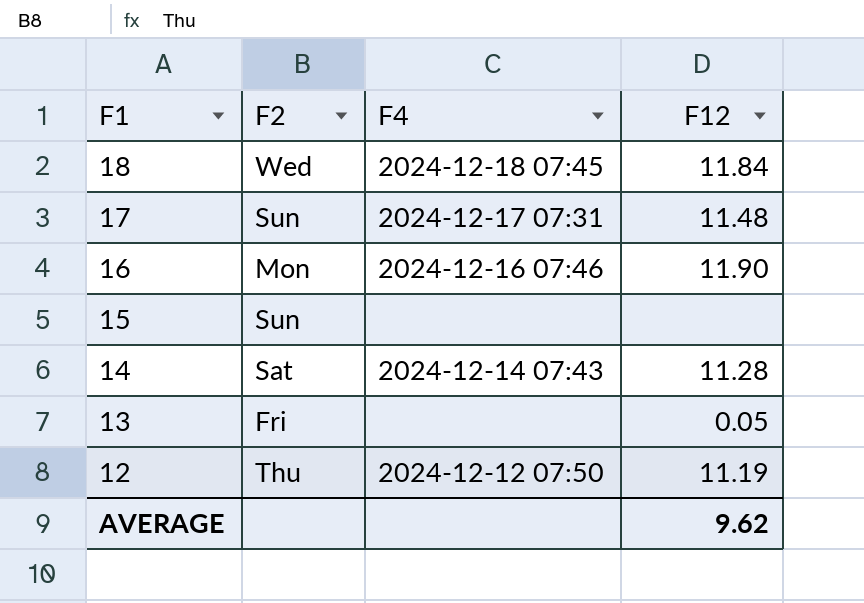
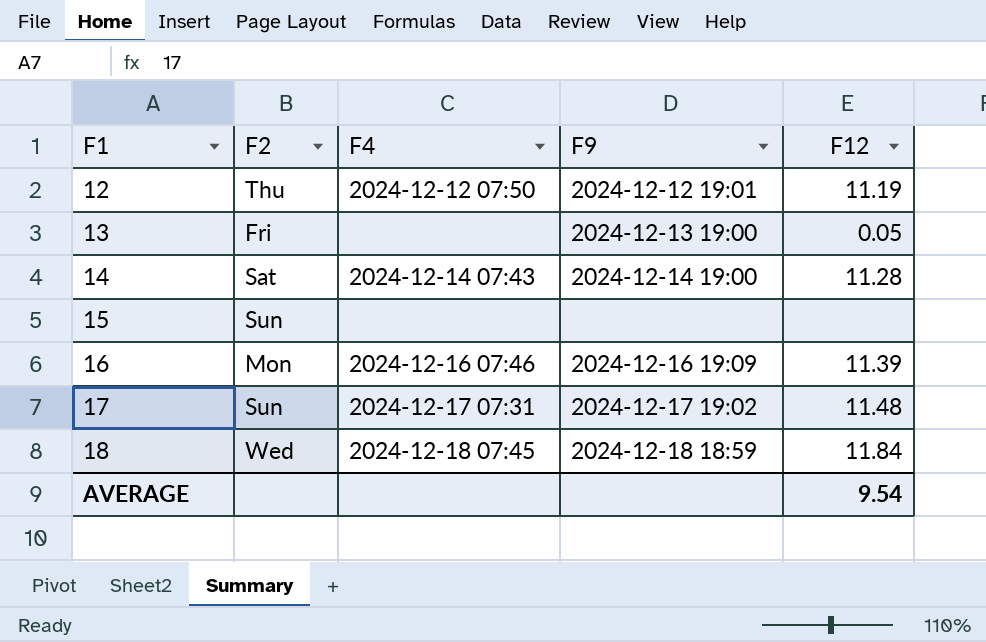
row order: F1 descending -> F1 ascending
column F9 | position: none -> 4
16 | F12: 11.90 -> 11.39
AVERAGE | F12: 9.62 -> 9.54

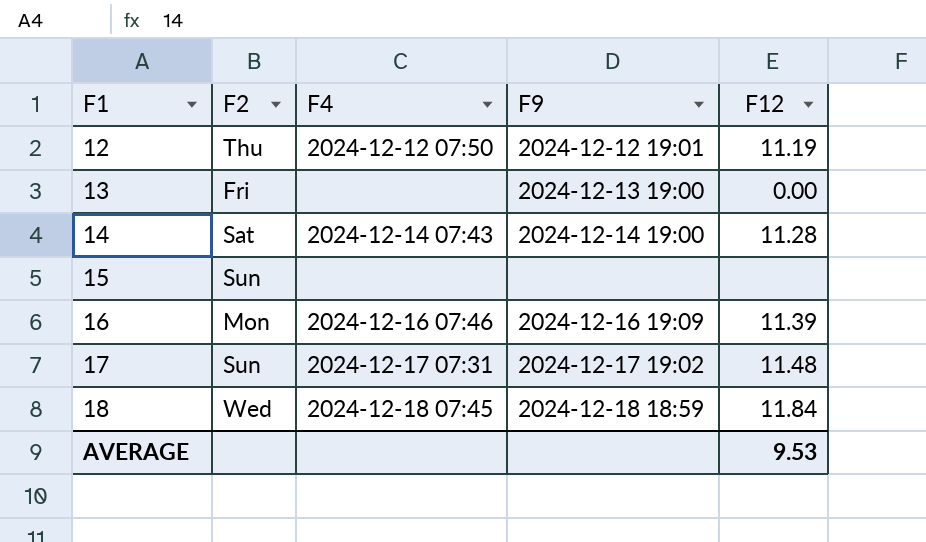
13 | F12: 0.05 -> 0.00
AVERAGE | F12: 9.54 -> 9.53

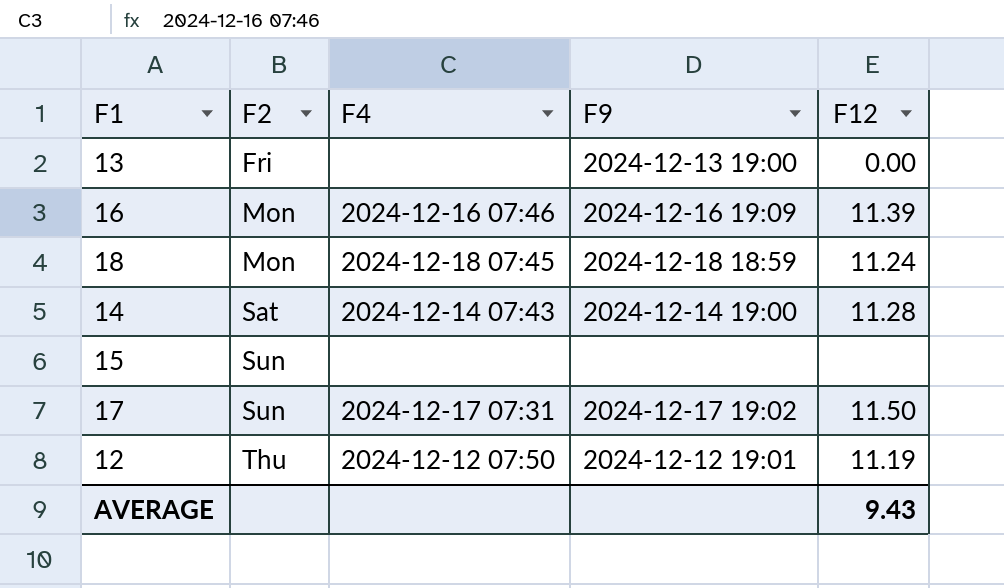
row order: F1 ascending -> F2 ascending
18 | F2: Wed -> Mon
18 | F12: 11.84 -> 11.24
17 | F12: 11.48 -> 11.50
AVERAGE | F12: 9.53 -> 9.43

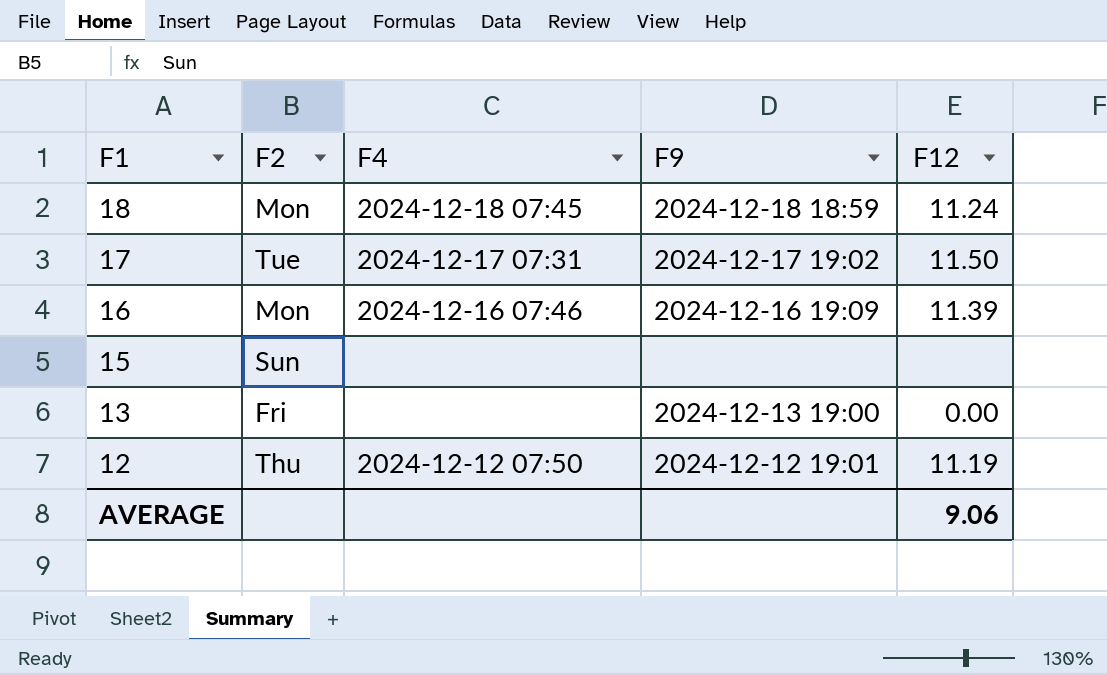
row order: F2 ascending -> F1 descending
row 14: Sat | 2024-12-14 07:43 | 2024-12-14 19:00 | 11.28 -> none
17 | F2: Sun -> Tue
AVERAGE | F12: 9.43 -> 9.06

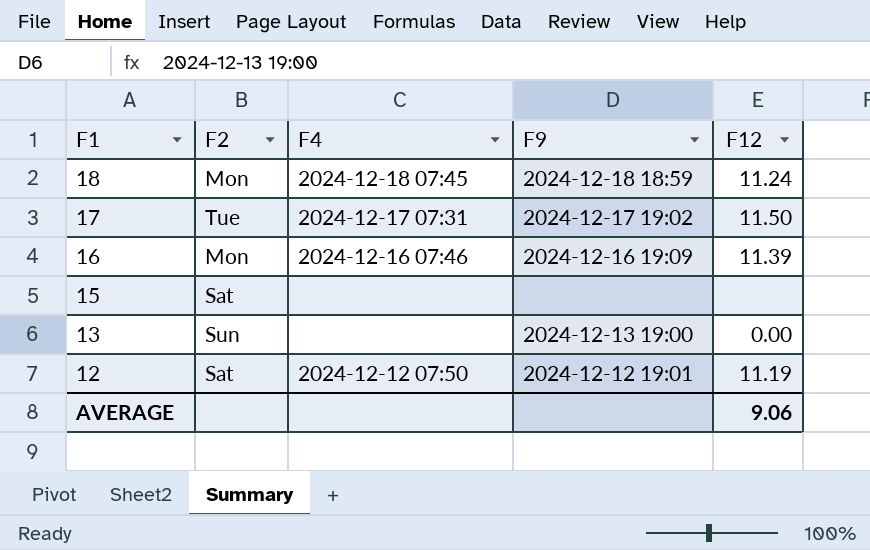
15 | F2: Sun -> Sat
13 | F2: Fri -> Sun
12 | F2: Thu -> Sat

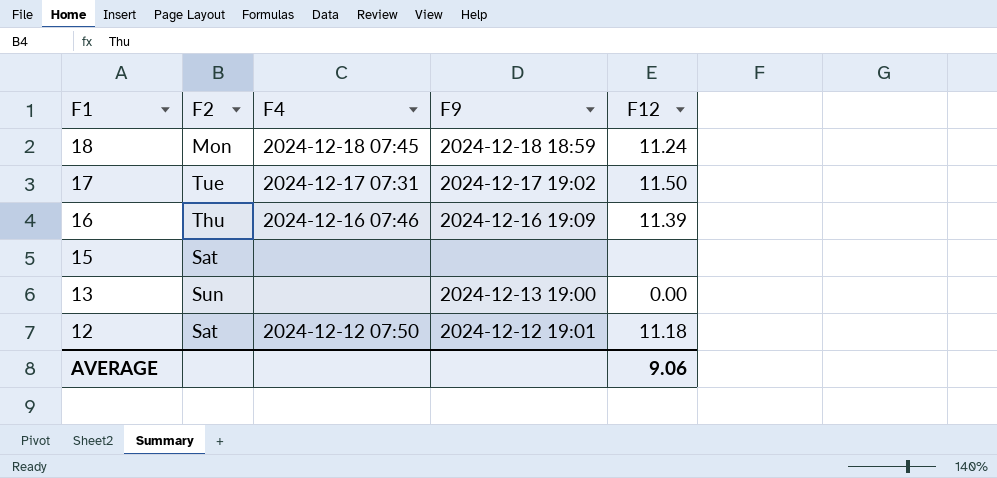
16 | F2: Mon -> Thu
12 | F12: 11.19 -> 11.18

